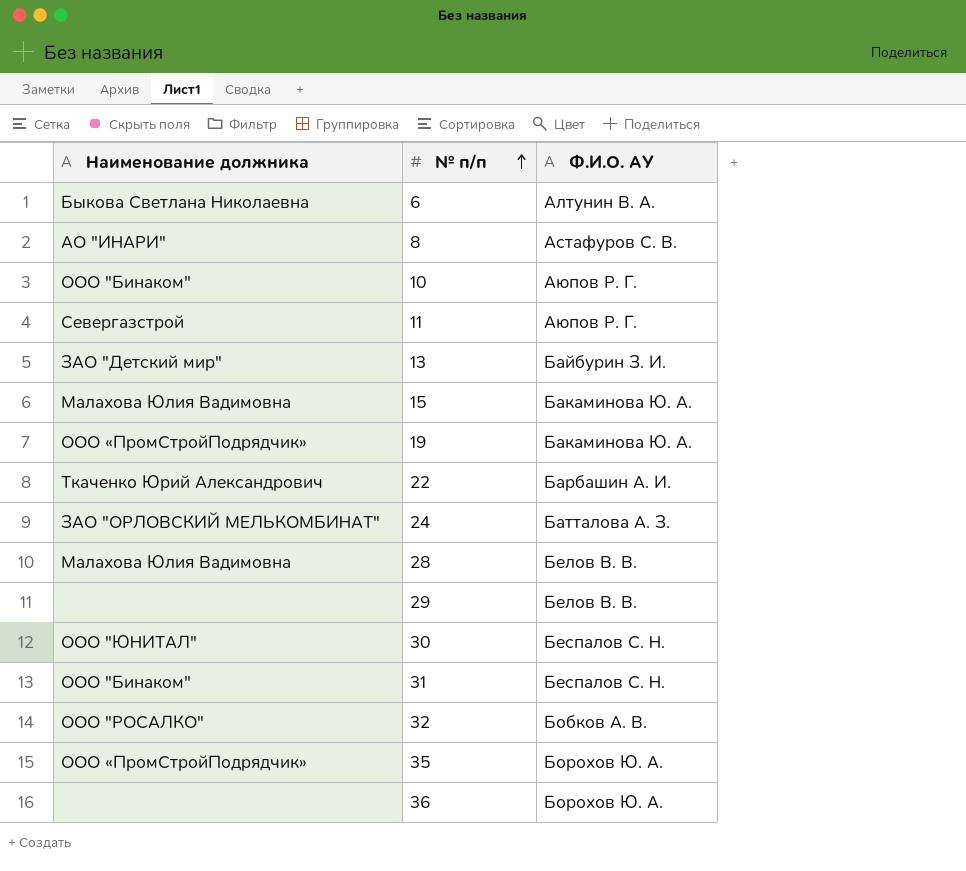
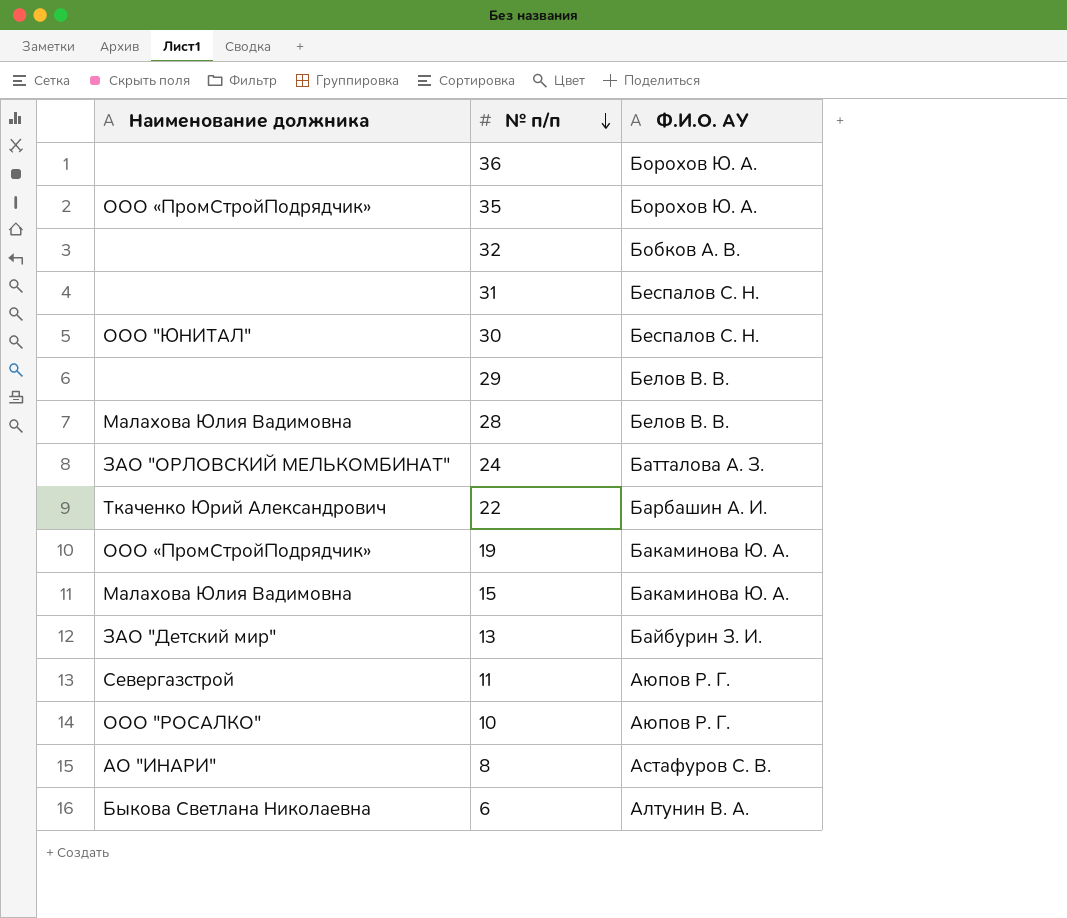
row order: № п/п ascending -> № п/п descending
32 | Наименование должника: ООО "РОСАЛКО" -> none
31 | Наименование должника: ООО "Бинаком" -> none
10 | Наименование должника: ООО "Бинаком" -> ООО "РОСАЛКО"

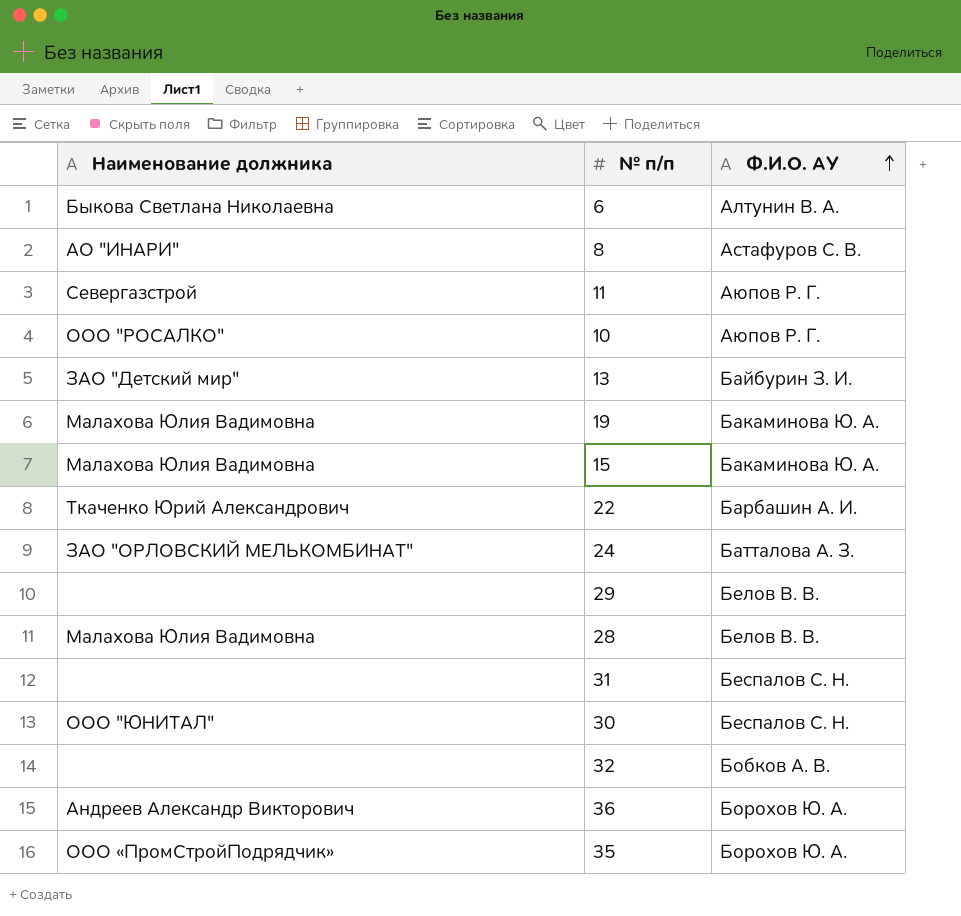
row order: № п/п descending -> Ф.И.О. АУ ascending
19 | Наименование должника: ООО «ПромСтройПодрядчик» -> Малахова Юлия Вадимовна
36 | Наименование должника: none -> Андреев Александр Викторович

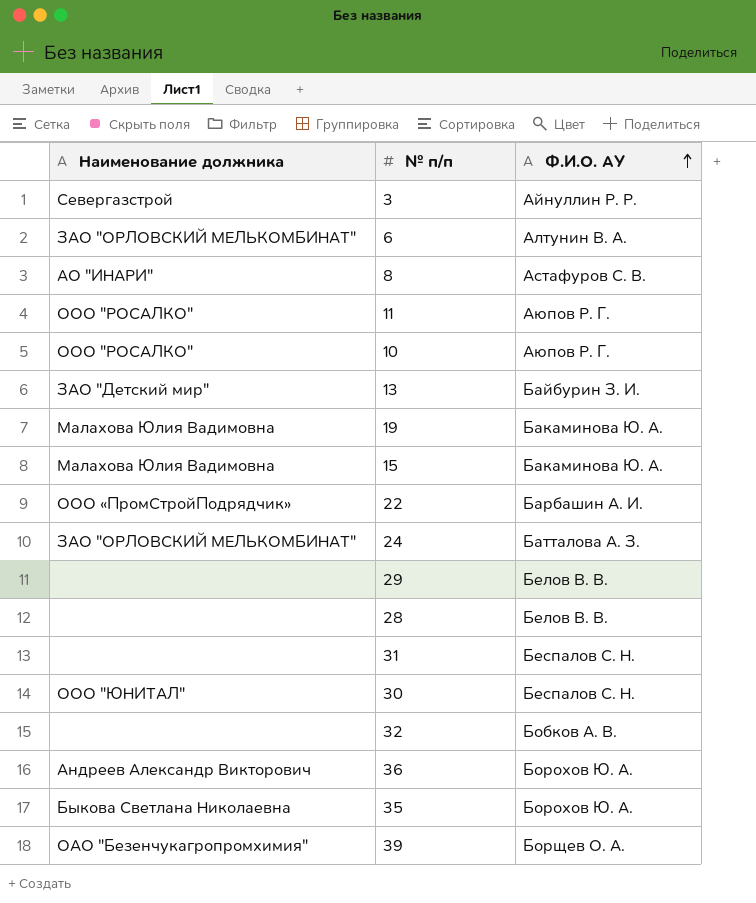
row 3: none -> Севергазстрой | Айнуллин Р. Р.
6 | Наименование должника: Быкова Светлана Николаевна -> ЗАО "ОРЛОВСКИЙ МЕЛЬКОМБИНАТ"
11 | Наименование должника: Севергазстрой -> ООО "РОСАЛКО"
22 | Наименование должника: Ткаченко Юрий Александрович -> ООО «ПромСтройПодрядчик»
28 | Наименование должника: Малахова Юлия Вадимовна -> none
35 | Наименование должника: ООО «ПромСтройПодрядчик» -> Быкова Светлана Николаевна
row 39: none -> ОАО "Безенчукагропромхимия" | Борщев О. А.

